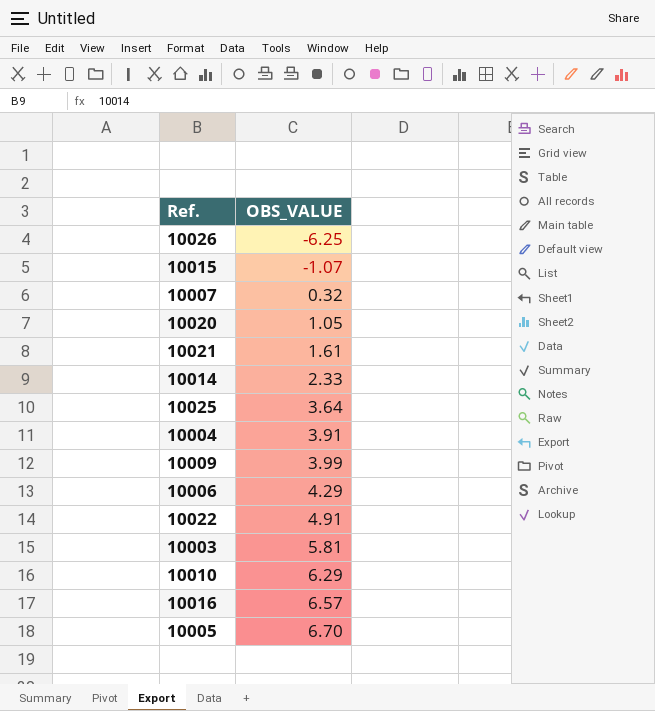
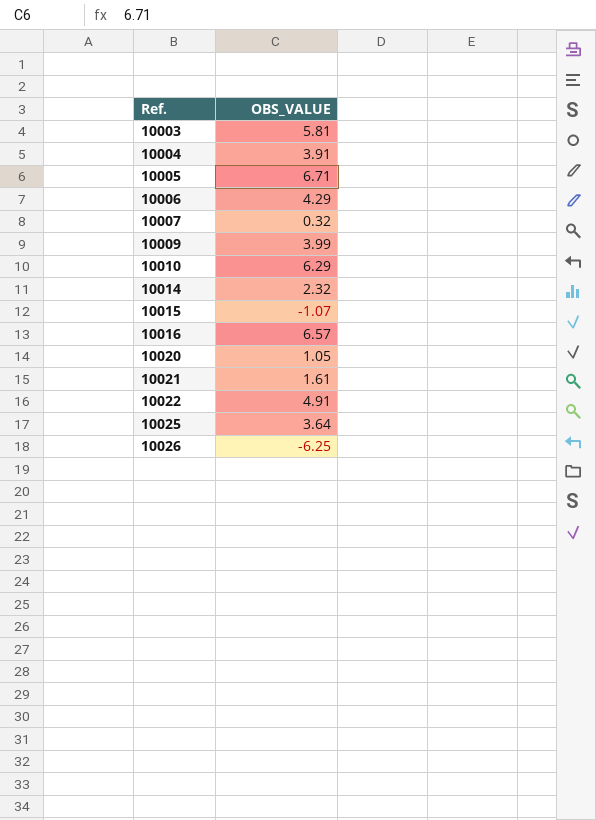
row order: OBS_VALUE ascending -> Ref. ascending
10005 | OBS_VALUE: 6.70 -> 6.71
10014 | OBS_VALUE: 2.33 -> 2.32

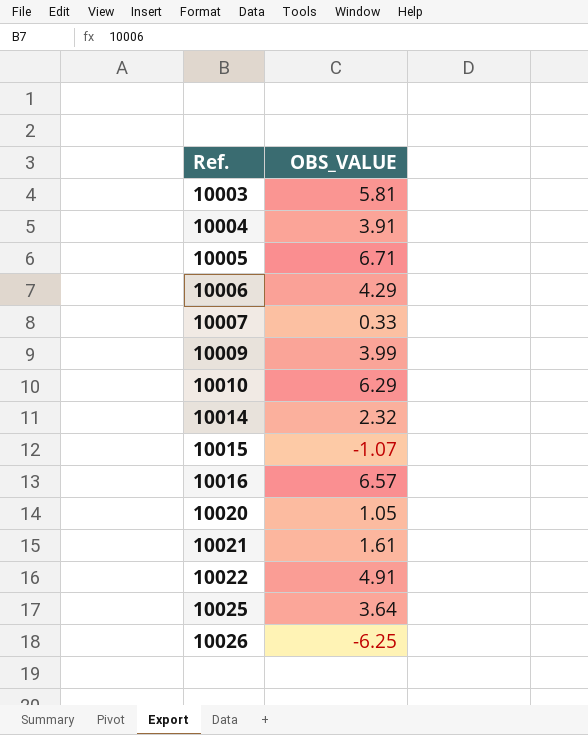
10007 | OBS_VALUE: 0.32 -> 0.33

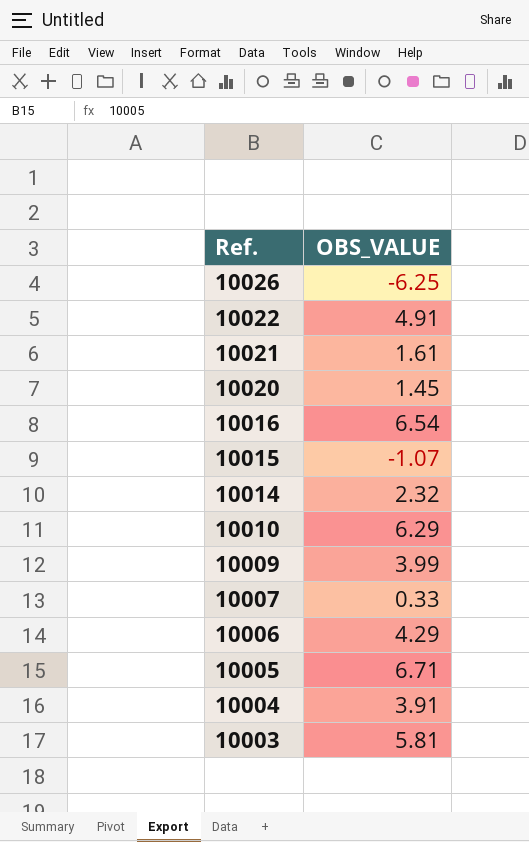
row order: Ref. ascending -> Ref. descending
row 10025: 3.64 -> none
10020 | OBS_VALUE: 1.05 -> 1.45
10016 | OBS_VALUE: 6.57 -> 6.54

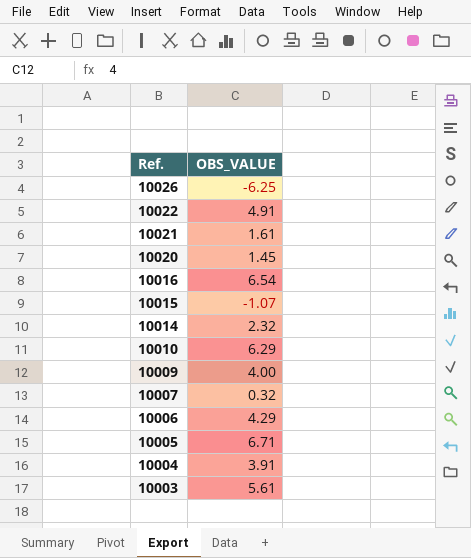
10009 | OBS_VALUE: 3.99 -> 4.00
10007 | OBS_VALUE: 0.33 -> 0.32
10003 | OBS_VALUE: 5.81 -> 5.61

